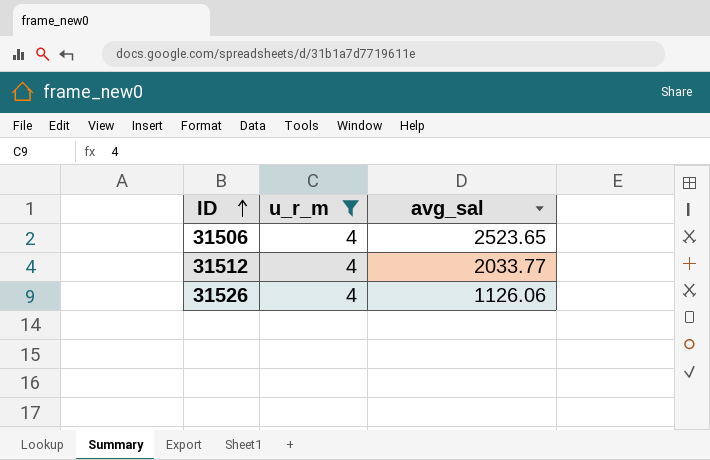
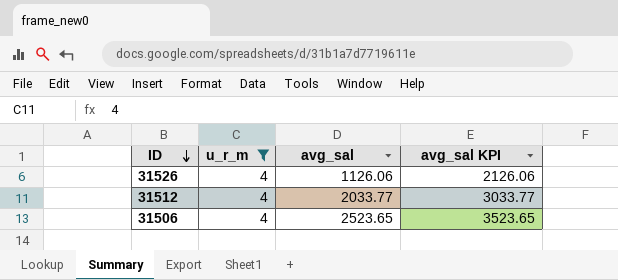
row order: ID ascending -> ID descending
column avg_sal KPI | formula: none -> [avg_sal] + 1000

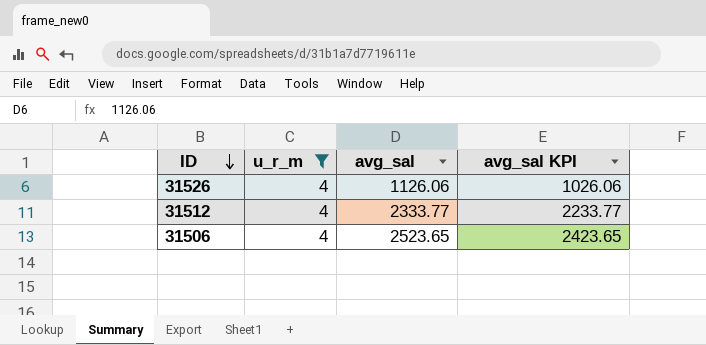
column avg_sal KPI | formula: [avg_sal] + 1000 -> [avg_sal] - 100
31512 | avg_sal: 2033.77 -> 2333.77

